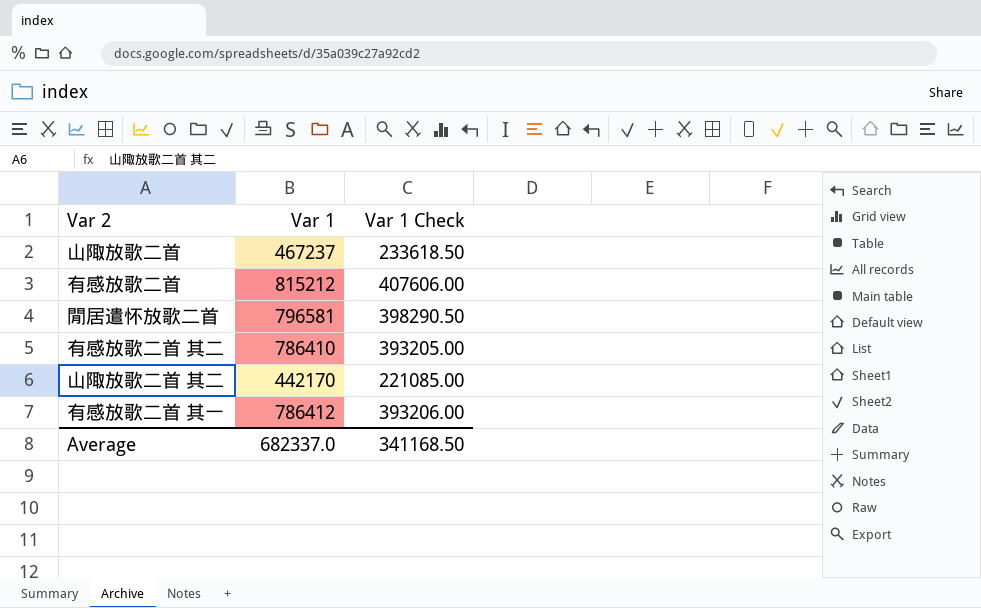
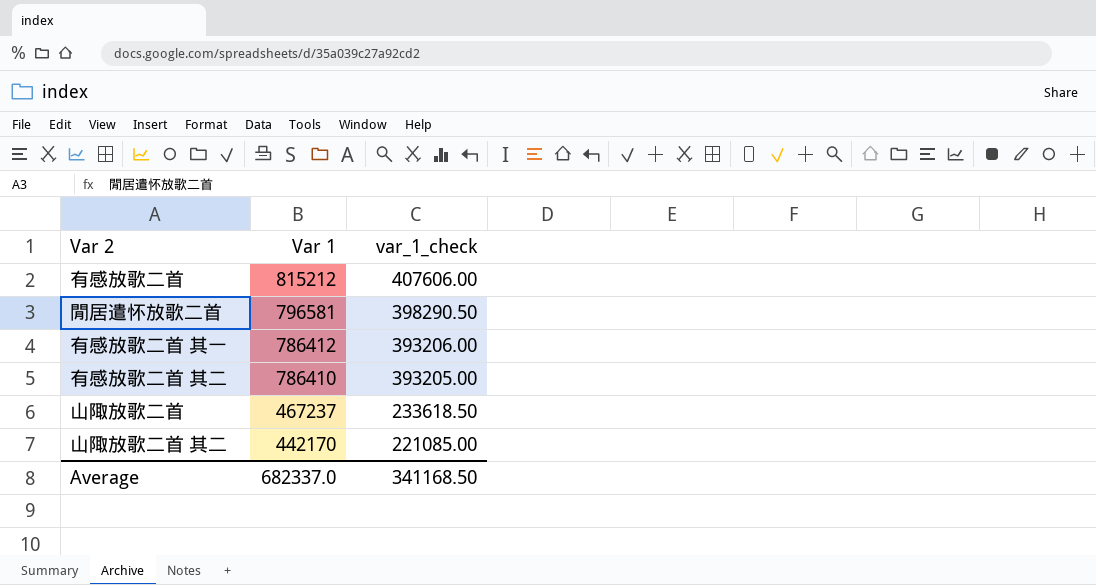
row order: none -> Var 1 descending
column name: Var 1 Check -> var_1_check

